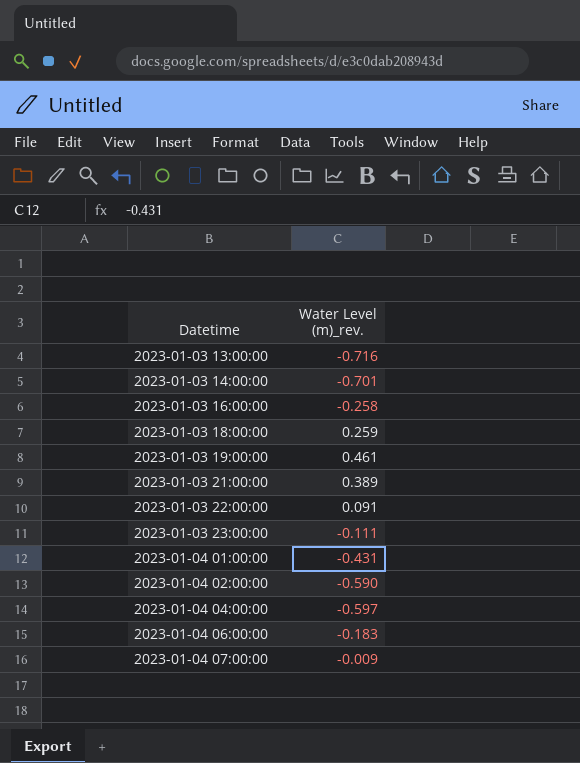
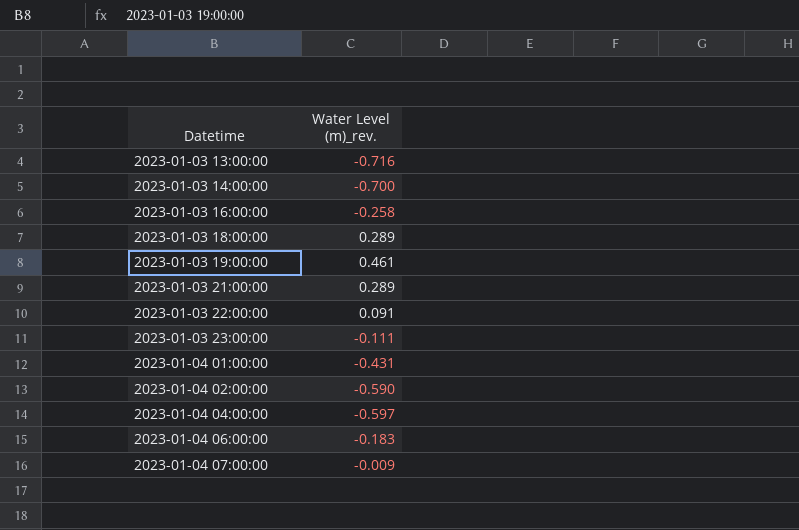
2023-01-03 14:00:00 | Water Level (m)_rev.: -0.701 -> -0.700
2023-01-03 18:00:00 | Water Level (m)_rev.: 0.259 -> 0.289
2023-01-03 21:00:00 | Water Level (m)_rev.: 0.389 -> 0.289

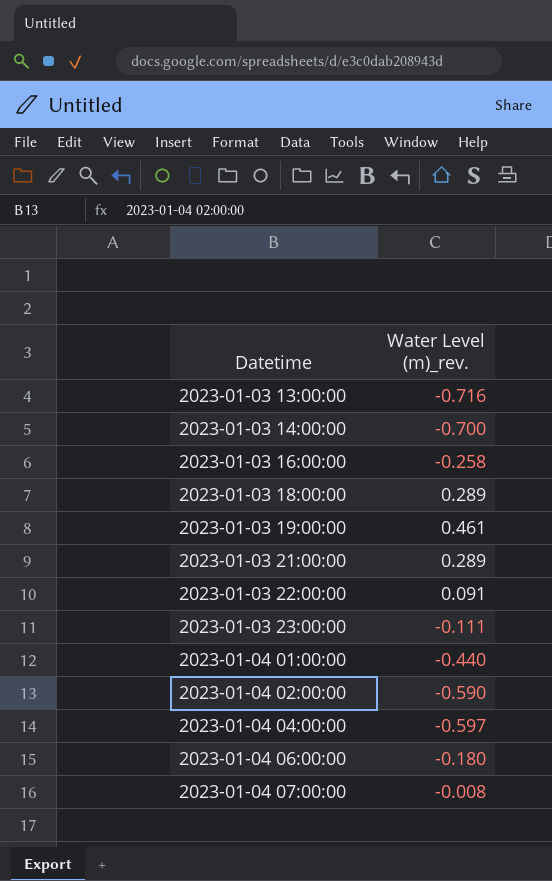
2023-01-04 01:00:00 | Water Level (m)_rev.: -0.431 -> -0.440
2023-01-04 06:00:00 | Water Level (m)_rev.: -0.183 -> -0.180
2023-01-04 07:00:00 | Water Level (m)_rev.: -0.009 -> -0.008

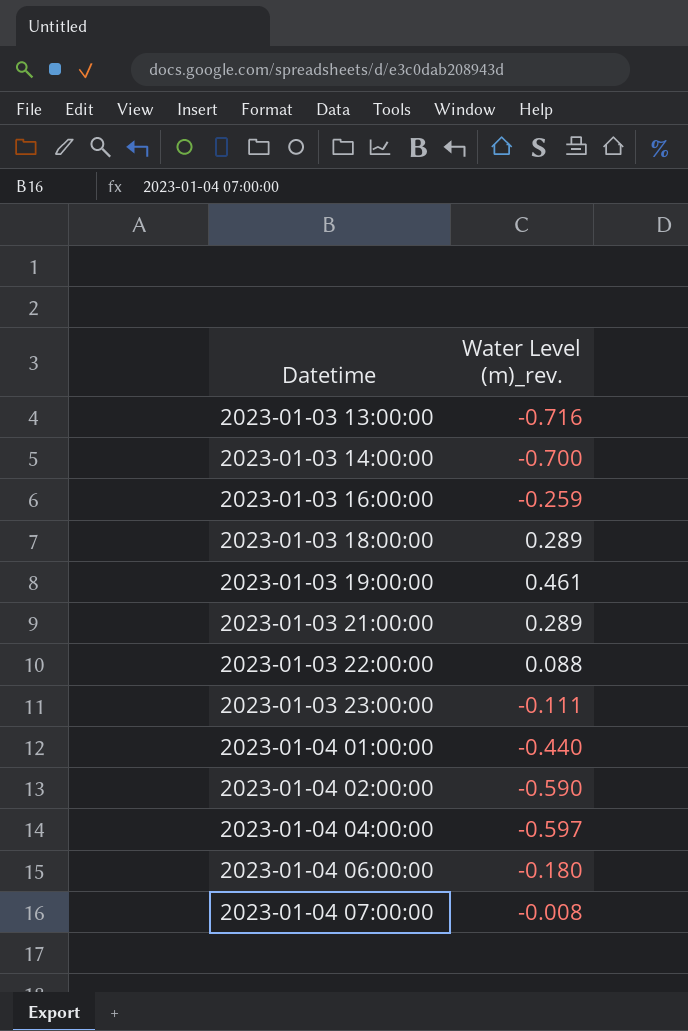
2023-01-03 16:00:00 | Water Level (m)_rev.: -0.258 -> -0.259
2023-01-03 22:00:00 | Water Level (m)_rev.: 0.091 -> 0.088

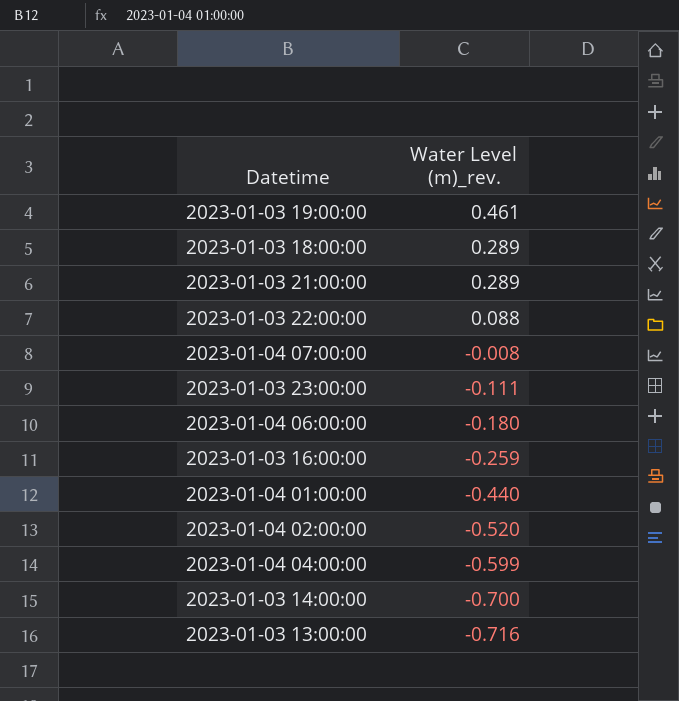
row order: Datetime ascending -> Water Level (m)_rev. descending
2023-01-04 02:00:00 | Water Level (m)_rev.: -0.590 -> -0.520
2023-01-04 04:00:00 | Water Level (m)_rev.: -0.597 -> -0.599

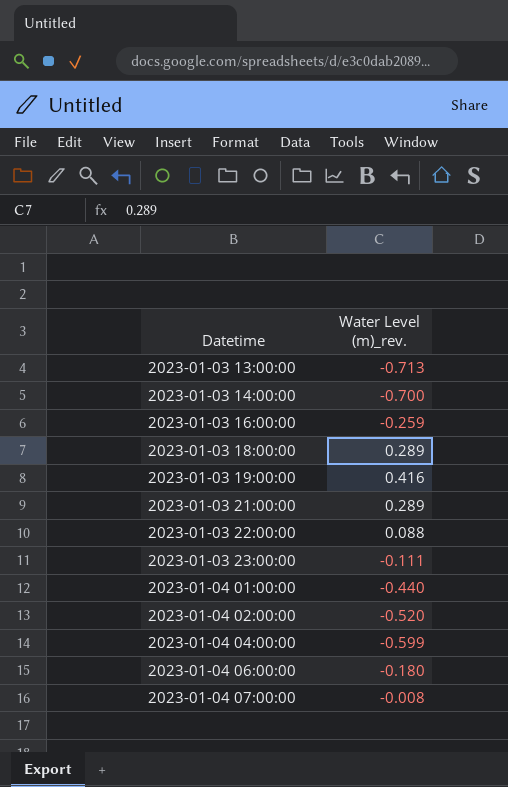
row order: Water Level (m)_rev. descending -> Datetime ascending
2023-01-03 13:00:00 | Water Level (m)_rev.: -0.716 -> -0.713
2023-01-03 19:00:00 | Water Level (m)_rev.: 0.461 -> 0.416

